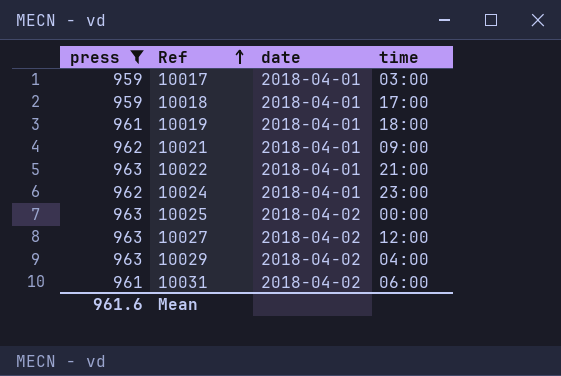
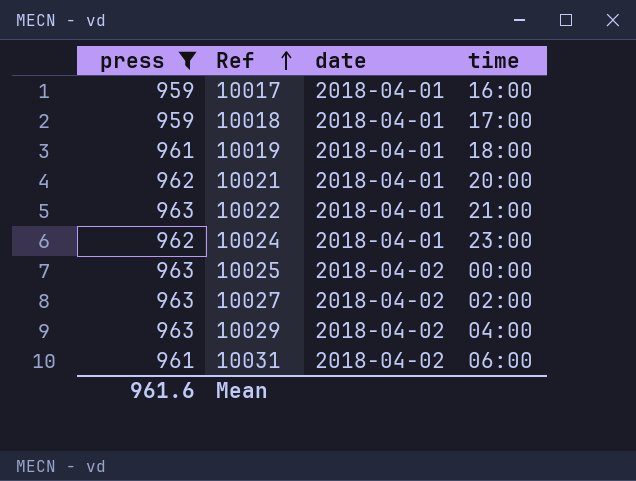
10017 | time: 03:00 -> 16:00
10021 | time: 09:00 -> 20:00
10027 | time: 12:00 -> 02:00

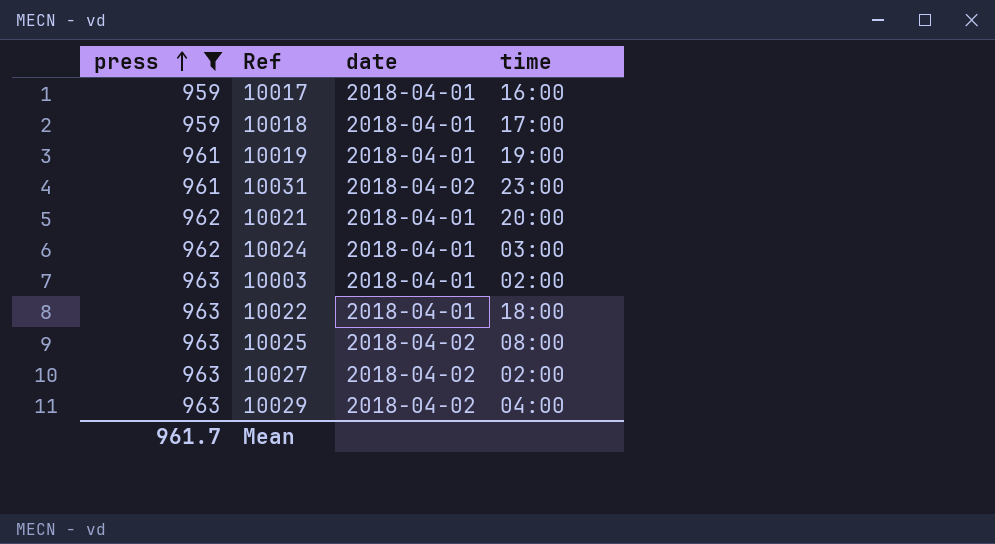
row order: Ref ascending -> press ascending
10019 | time: 18:00 -> 19:00
10031 | time: 06:00 -> 23:00
10024 | time: 23:00 -> 03:00
row 10003: none -> 963 | 2018-04-01 | 02:00
10022 | time: 21:00 -> 18:00
10025 | time: 00:00 -> 08:00
Mean | press: 961.6 -> 961.7

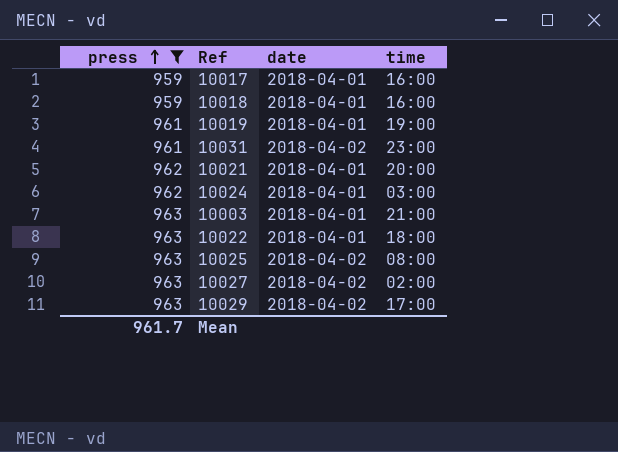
10018 | time: 17:00 -> 16:00
10003 | time: 02:00 -> 21:00
10029 | time: 04:00 -> 17:00

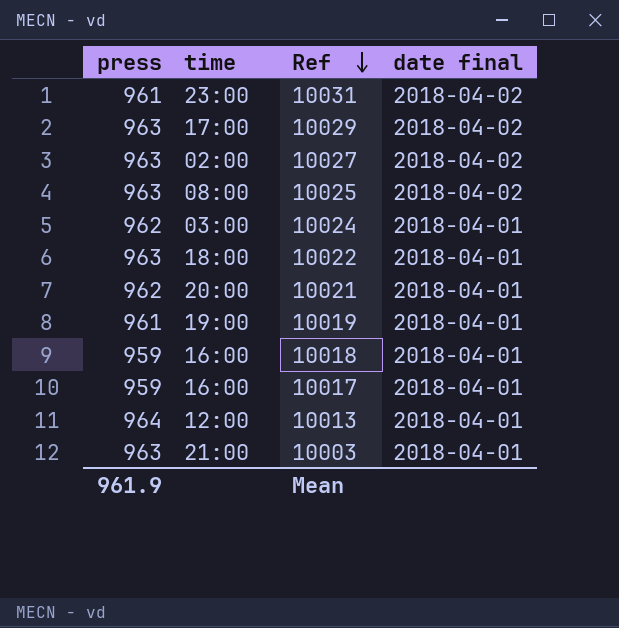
filter: press != 964 -> none
row order: press ascending -> Ref descending
column time | position: 4 -> 2
column name: date -> date final
Mean | press: 961.7 -> 961.9

